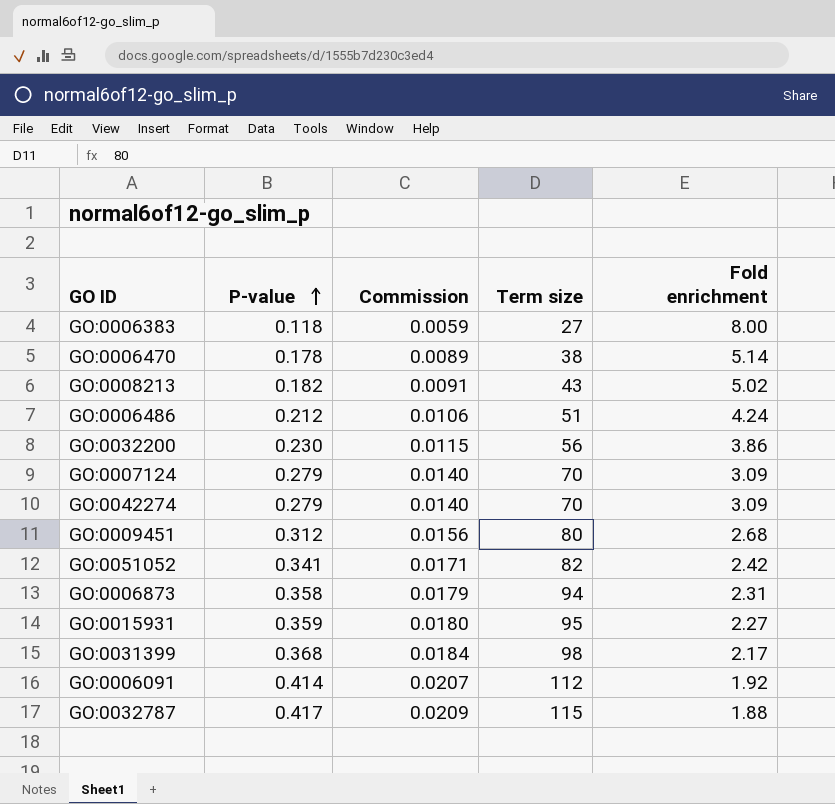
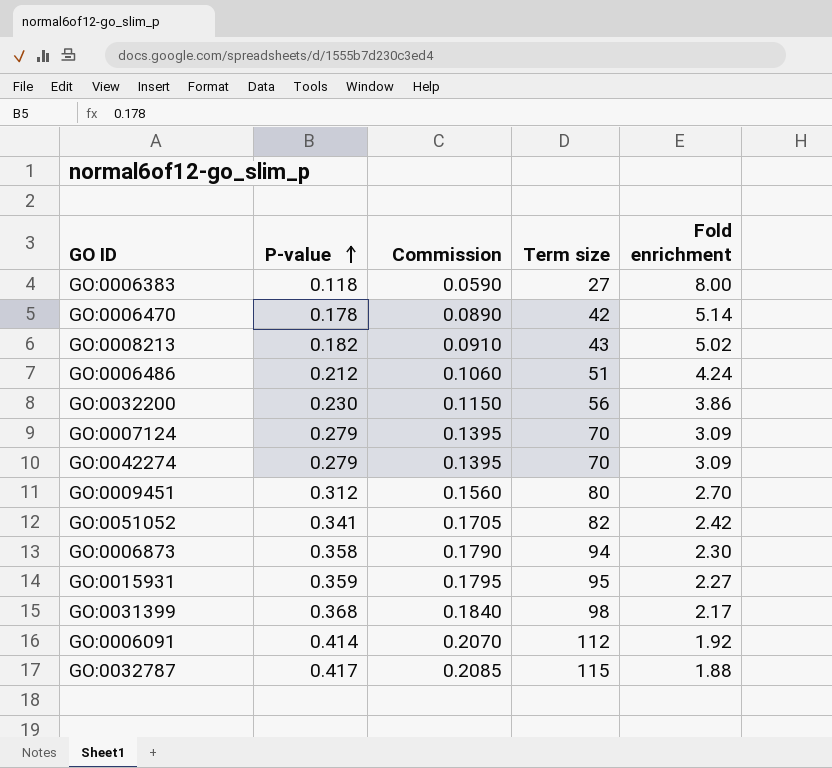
column Commission | formula: [P-value] * 0.05 -> [P-value] * 0.5
GO:0006470 | Term size: 38 -> 42
GO:0009451 | Fold enrichment: 2.68 -> 2.70
GO:0006873 | Fold enrichment: 2.31 -> 2.30

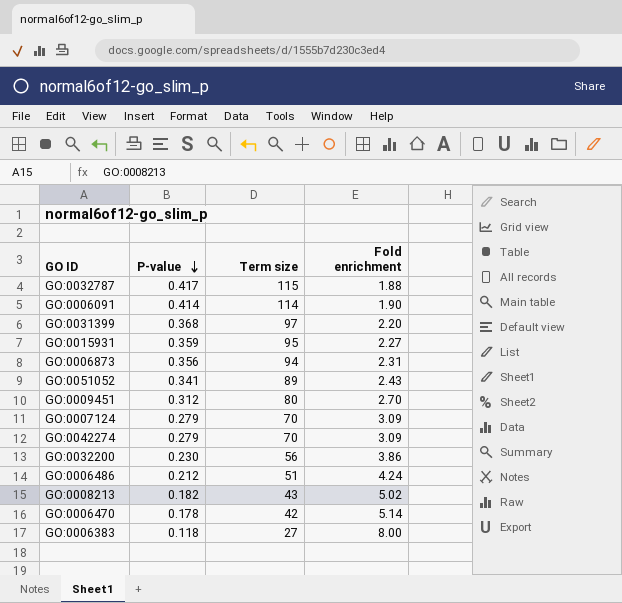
row order: P-value ascending -> P-value descending
column Commission | formula: [P-value] * 0.5 -> none
GO:0006091 | Term size: 112 -> 114
GO:0006091 | Fold enrichment: 1.92 -> 1.90
GO:0031399 | Term size: 98 -> 97
GO:0031399 | Fold enrichment: 2.17 -> 2.20
GO:0006873 | P-value: 0.358 -> 0.356
GO:0006873 | Fold enrichment: 2.30 -> 2.31
GO:0051052 | Term size: 82 -> 89
GO:0051052 | Fold enrichment: 2.42 -> 2.43

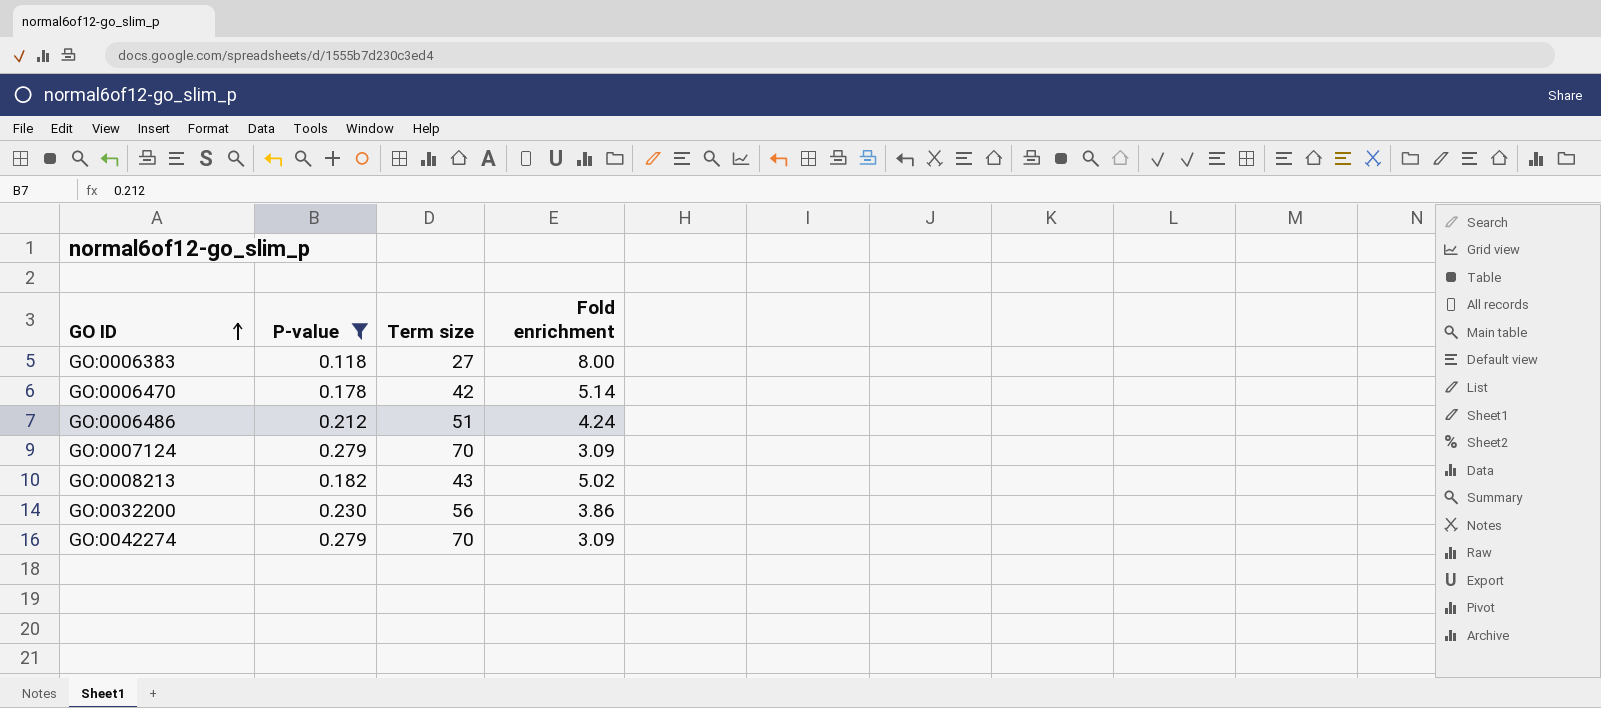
filter: none -> P-value <= 0.279
row order: P-value descending -> GO ID ascending

